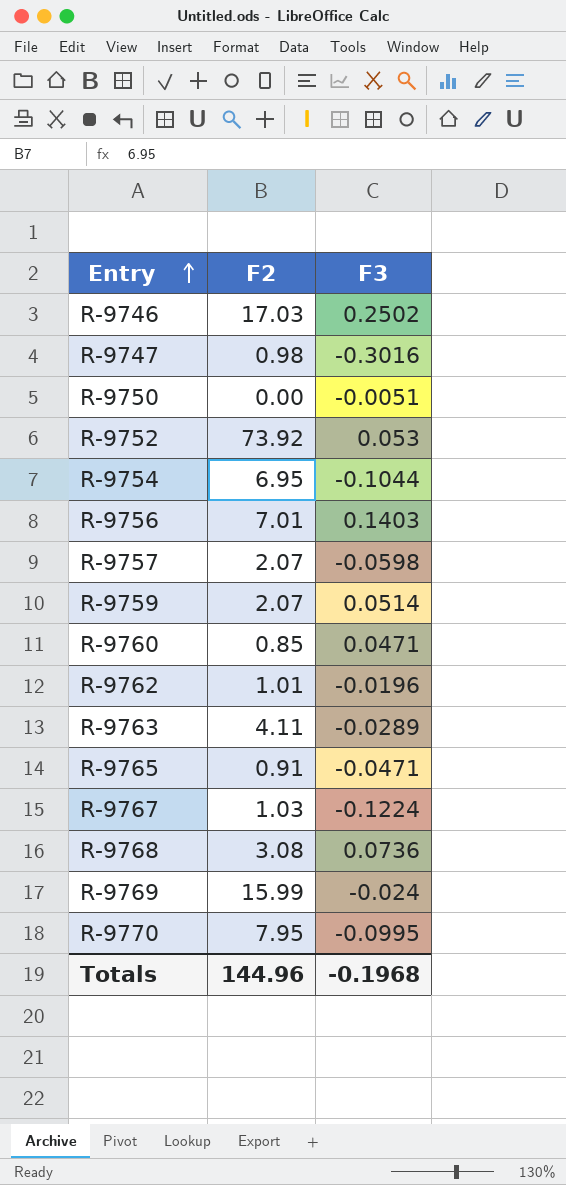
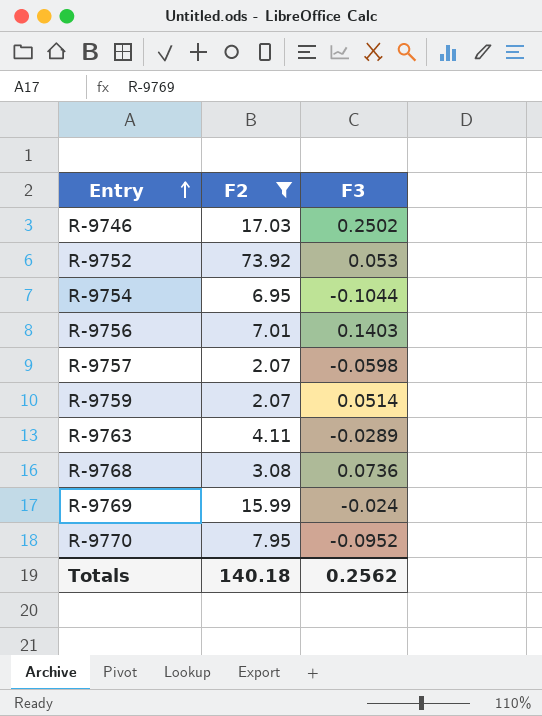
filter: none -> F2 >= 2.07
R-9770 | F3: -0.0995 -> -0.0952
Totals | F2: 144.96 -> 140.18
Totals | F3: -0.1968 -> 0.2562

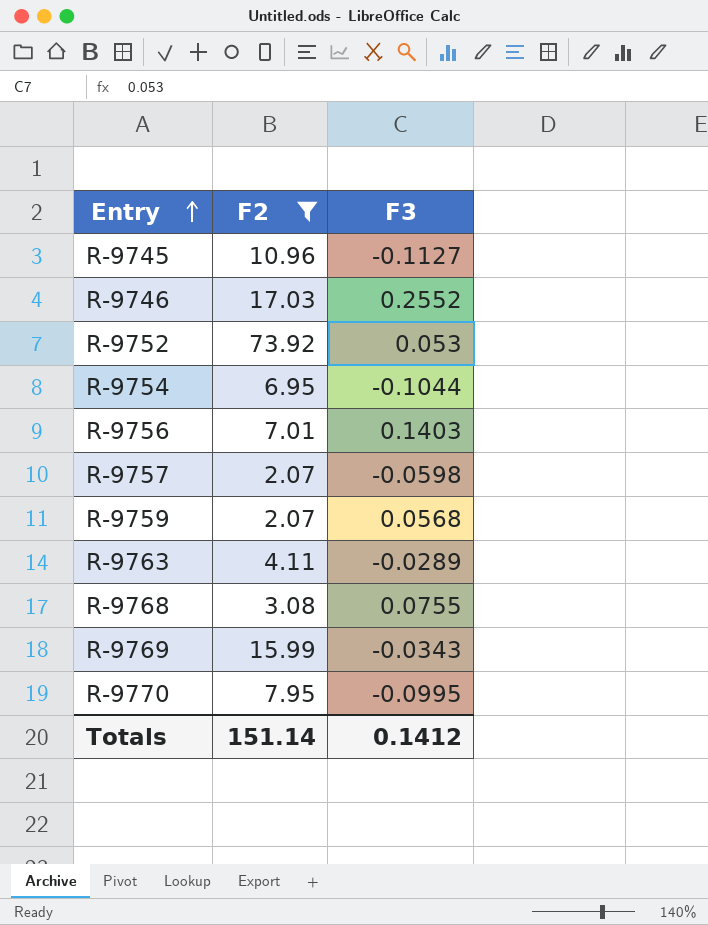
row R-9745: none -> 10.96 | -0.1127
R-9746 | F3: 0.2502 -> 0.2552
R-9759 | F3: 0.0514 -> 0.0568
R-9768 | F3: 0.0736 -> 0.0755
R-9769 | F3: -0.024 -> -0.0343
R-9770 | F3: -0.0952 -> -0.0995
Totals | F2: 140.18 -> 151.14
Totals | F3: 0.2562 -> 0.1412

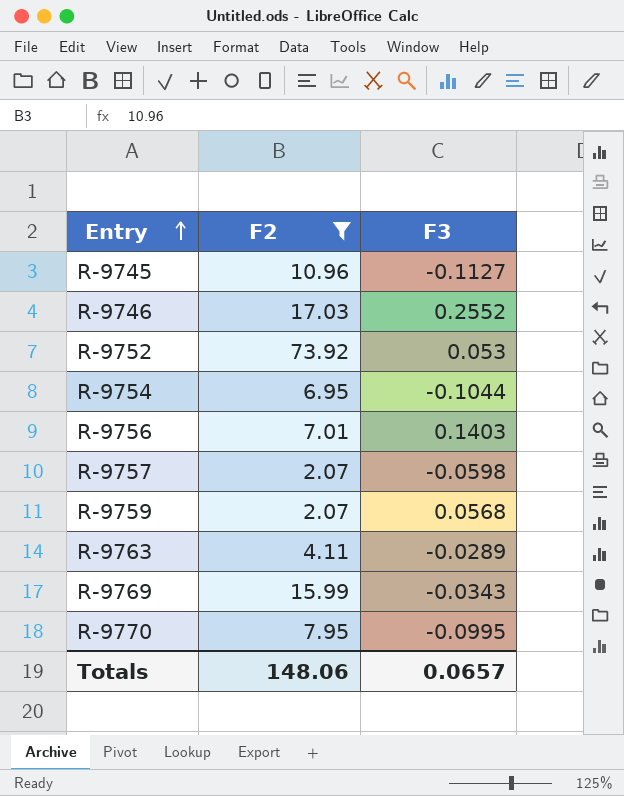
row R-9768: 3.08 | 0.0755 -> none
Totals | F2: 151.14 -> 148.06
Totals | F3: 0.1412 -> 0.0657

